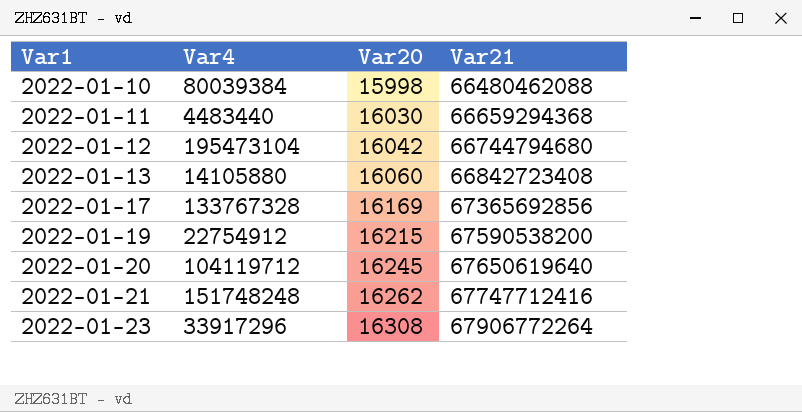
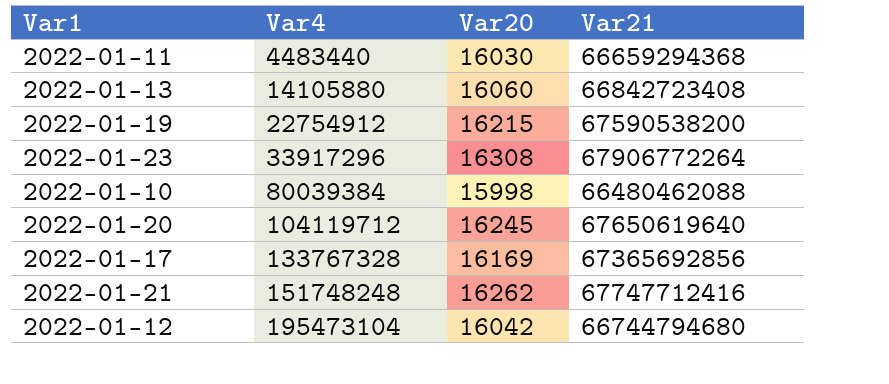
row order: Var1 ascending -> Var4 ascending

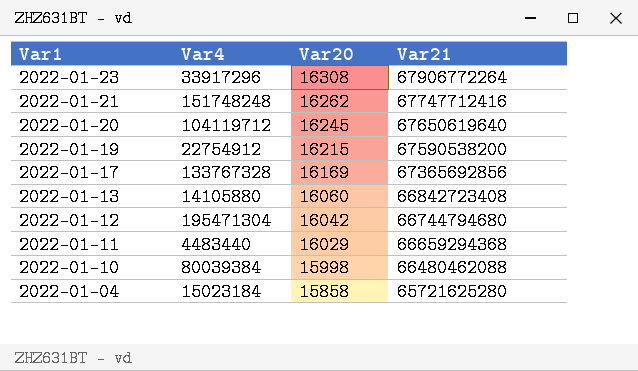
row order: Var4 ascending -> Var1 descending
2022-01-12 | Var4: 195473104 -> 195471304
2022-01-11 | Var20: 16030 -> 16029
row 2022-01-04: none -> 15023184 | 15858 | 65721625280

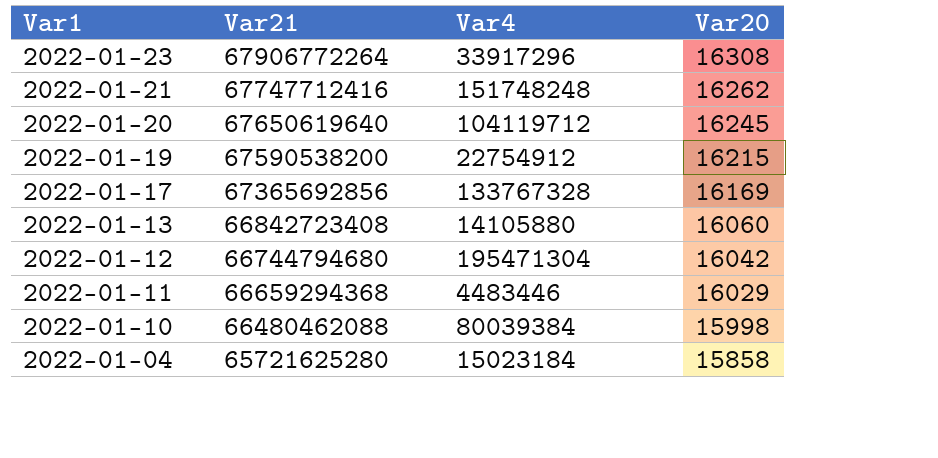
column Var21 | position: 4 -> 2
2022-01-11 | Var4: 4483440 -> 4483446

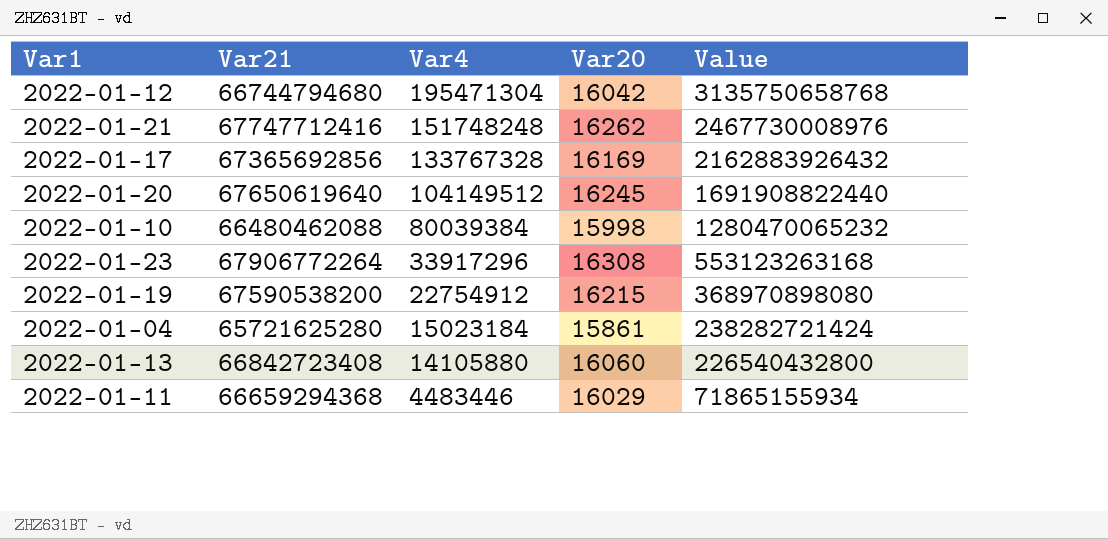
row order: Var1 descending -> Var4 descending
column Value | formula: none -> [Var4] * [Var20]
2022-01-20 | Var4: 104119712 -> 104149512
2022-01-04 | Var20: 15858 -> 15861

